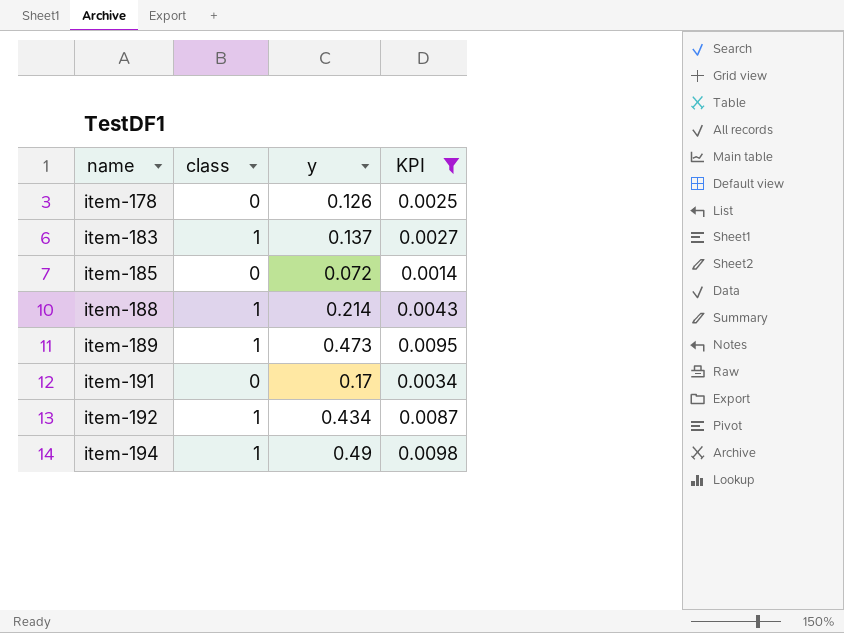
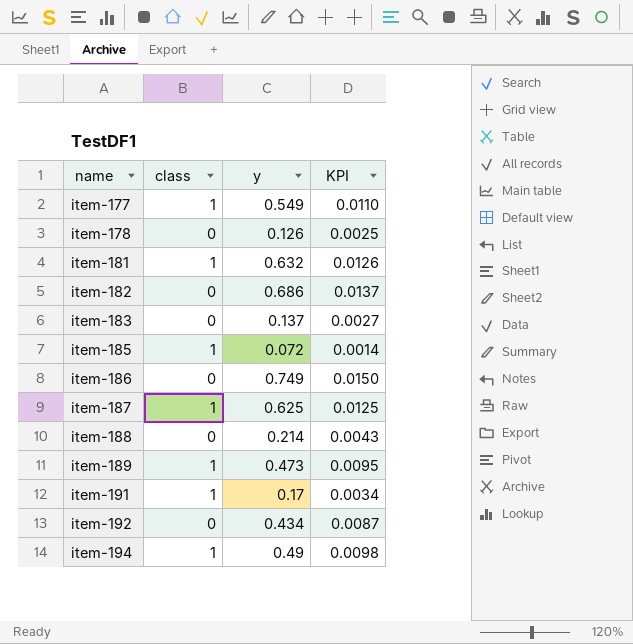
filter: KPI <= 0.0098 -> none
item-183 | class: 1 -> 0
item-185 | class: 0 -> 1
item-188 | class: 1 -> 0
item-191 | class: 0 -> 1
item-192 | class: 1 -> 0

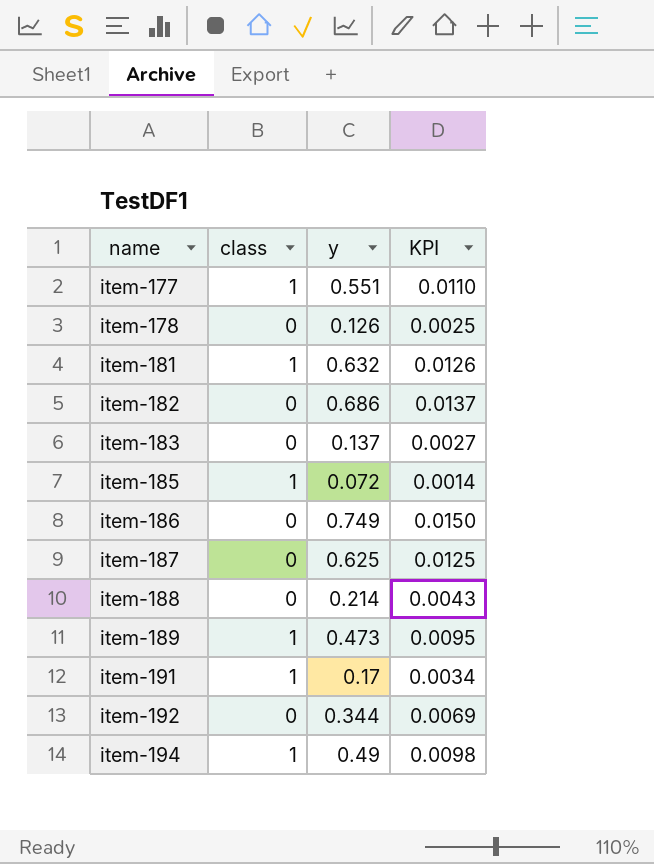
item-177 | y: 0.549 -> 0.551
item-187 | class: 1 -> 0
item-192 | y: 0.434 -> 0.344
item-192 | KPI: 0.0087 -> 0.0069

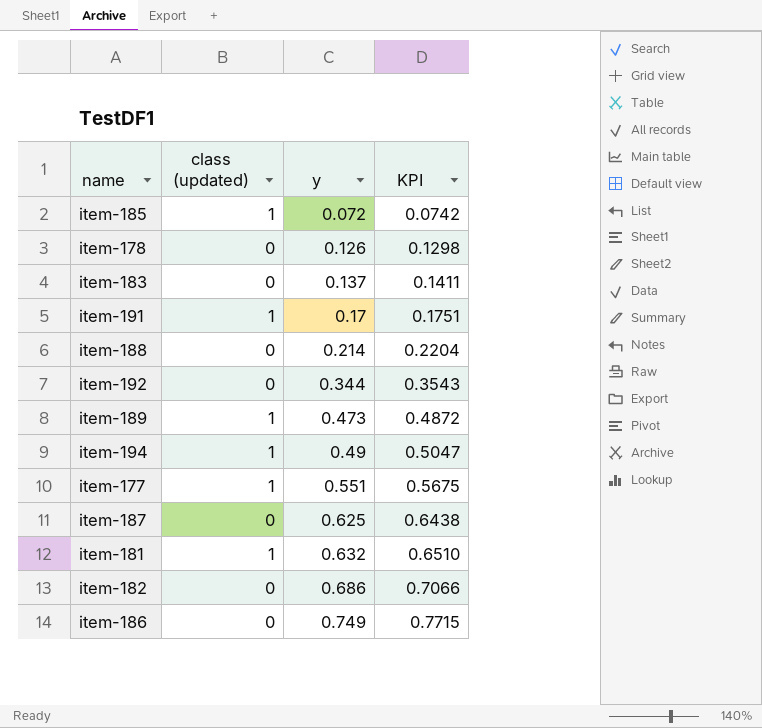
row order: name ascending -> y ascending
column name: class -> class (updated)
column KPI | formula: [y] * 0.02 -> [y] * 1.03

